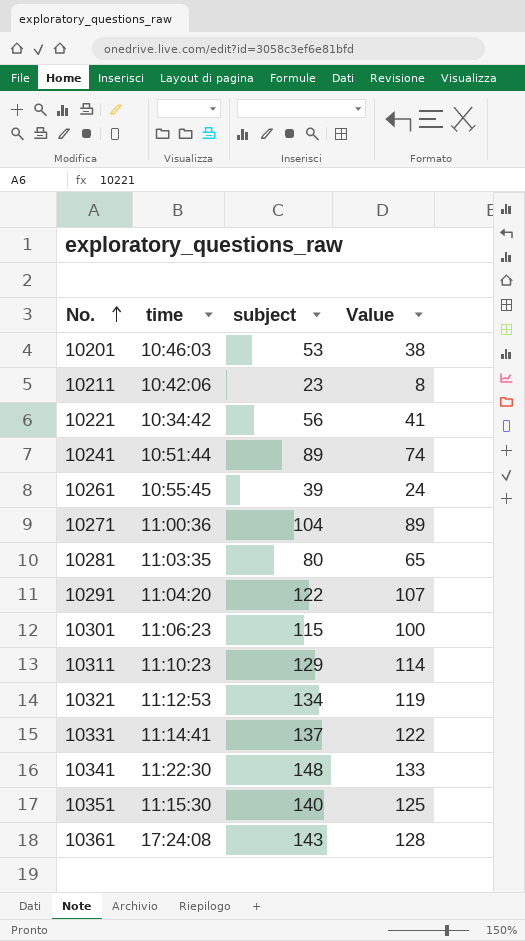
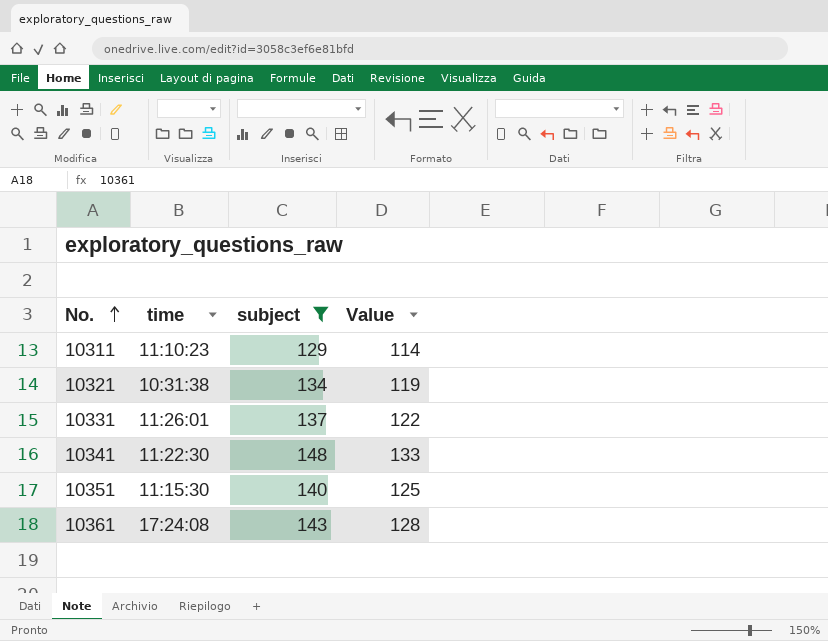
filter: none -> subject >= 129
10321 | time: 11:12:53 -> 10:31:38
10331 | time: 11:14:41 -> 11:26:01

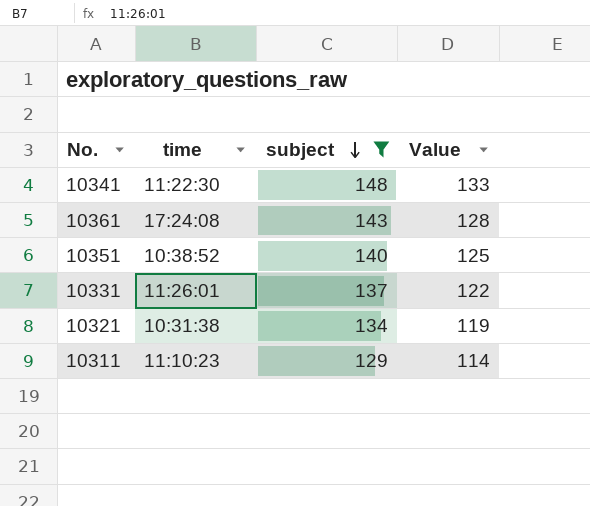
row order: No. ascending -> subject descending
10351 | time: 11:15:30 -> 10:38:52

